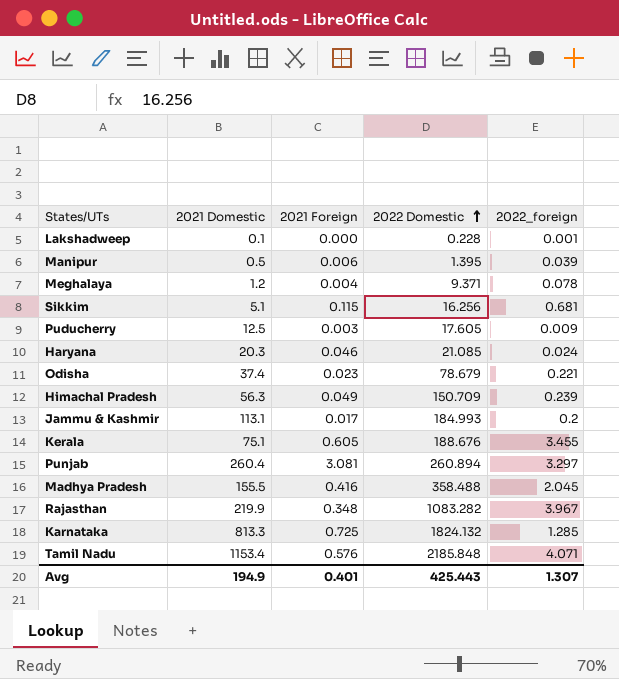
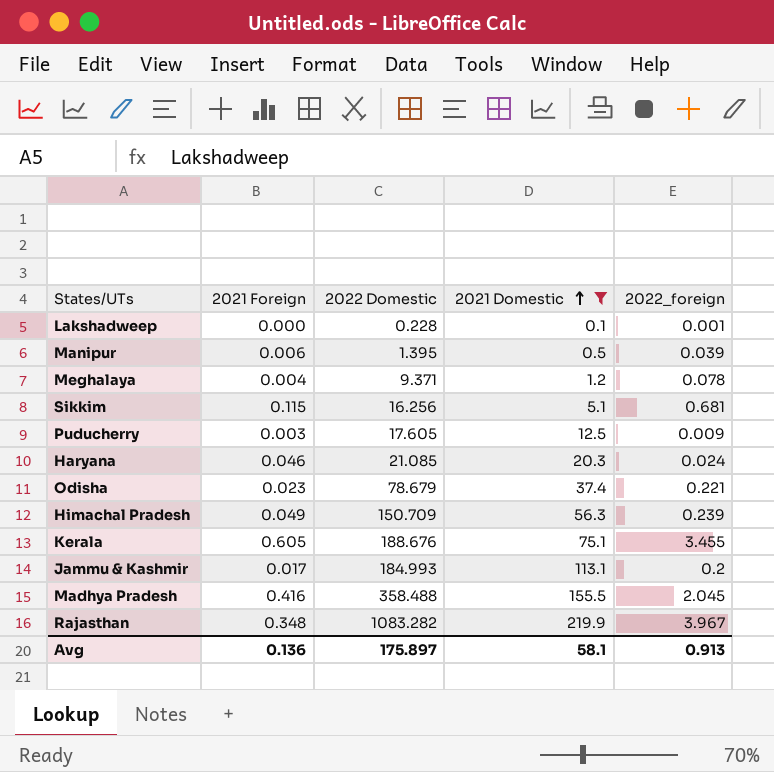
filter: none -> 2021 Domestic <= 219.9
row order: 2022 Domestic ascending -> 2021 Domestic ascending
column 2021 Domestic | position: 2 -> 4
Avg | 2021 Foreign: 0.401 -> 0.136
Avg | 2022 Domestic: 425.443 -> 175.897
Avg | 2021 Domestic: 194.9 -> 58.1
Avg | 2022_foreign: 1.307 -> 0.913

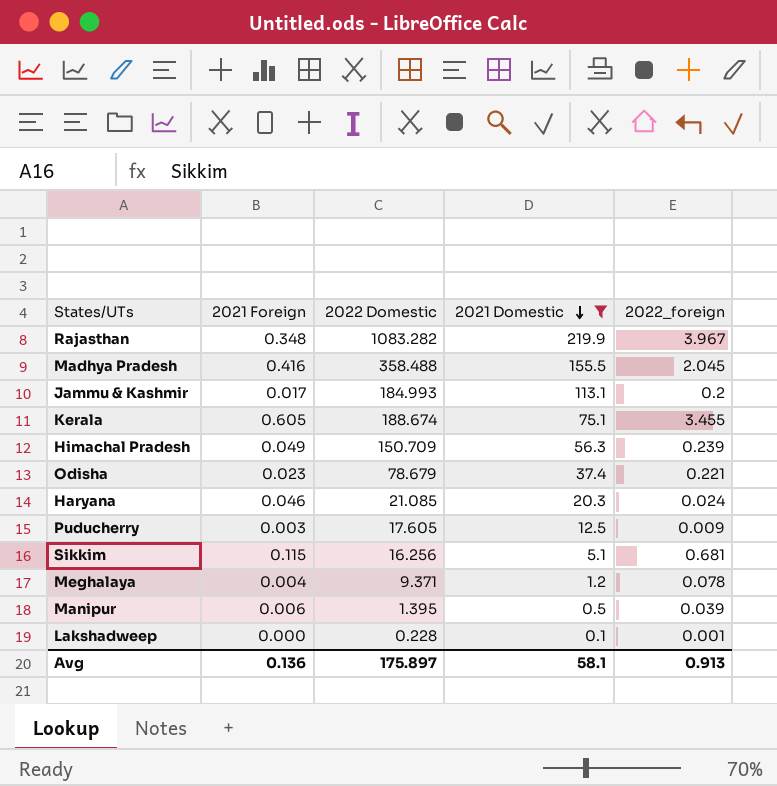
row order: 2021 Domestic ascending -> 2021 Domestic descending
Kerala | 2022 Domestic: 188.676 -> 188.674

